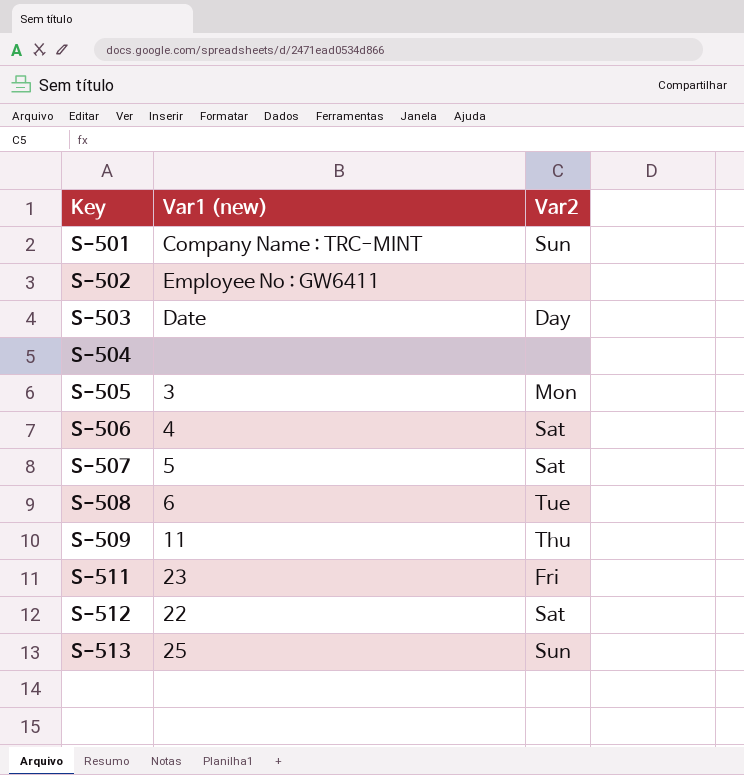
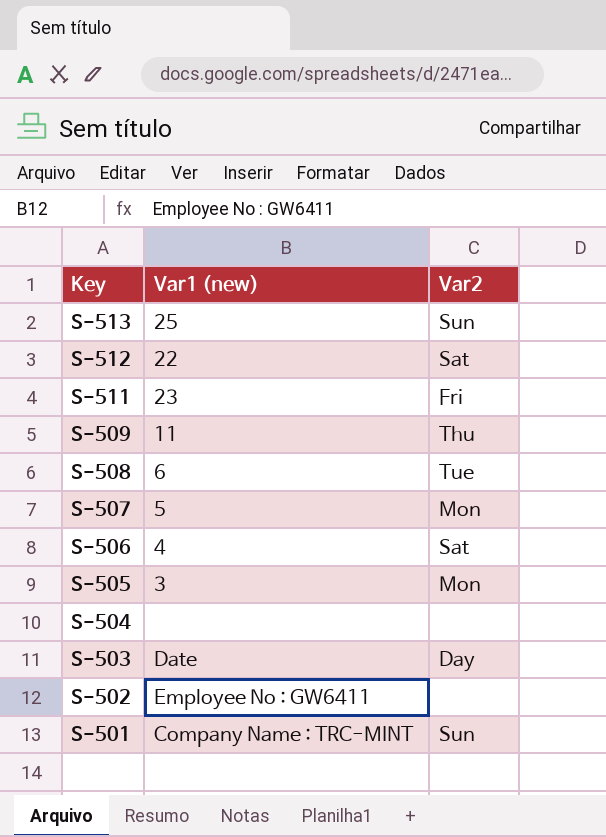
row order: Key ascending -> Key descending
S-507 | Var2: Sat -> Mon

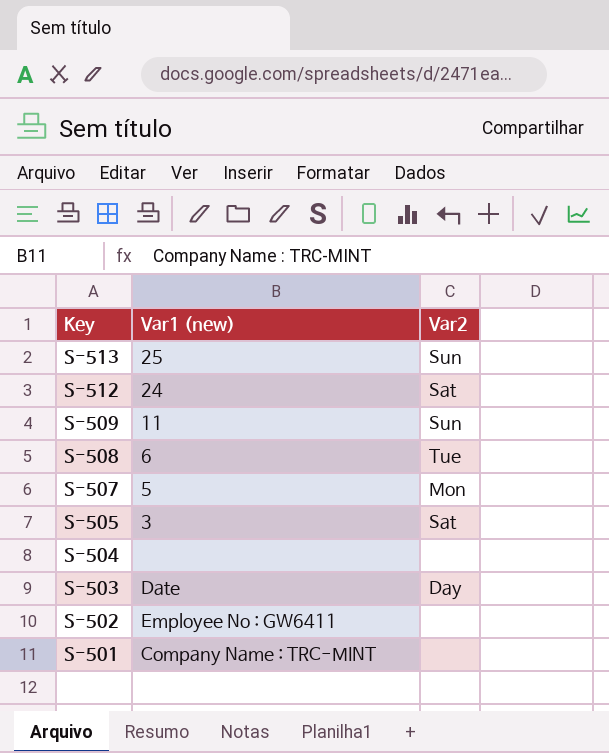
row S-511: 23 | Fri -> none
row S-506: 4 | Sat -> none
S-512 | Var1 (new): 22 -> 24
S-509 | Var2: Thu -> Sun
S-505 | Var2: Mon -> Sat
S-501 | Var2: Sun -> none

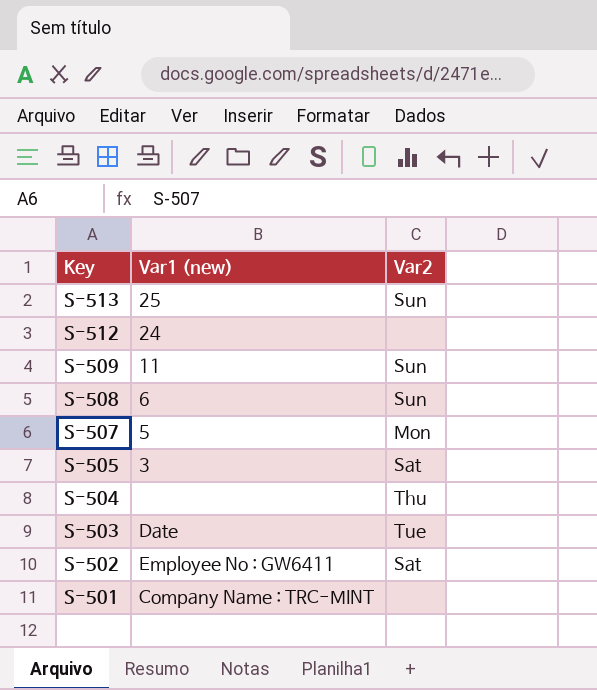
S-512 | Var2: Sat -> none
S-508 | Var2: Tue -> Sun
S-504 | Var2: none -> Thu
S-503 | Var2: Day -> Tue
S-502 | Var2: none -> Sat

